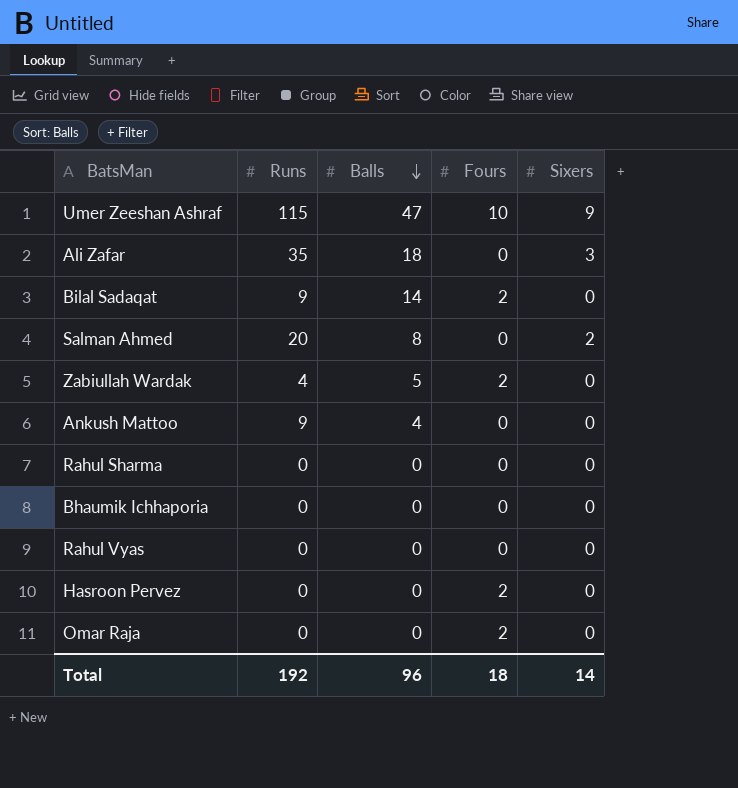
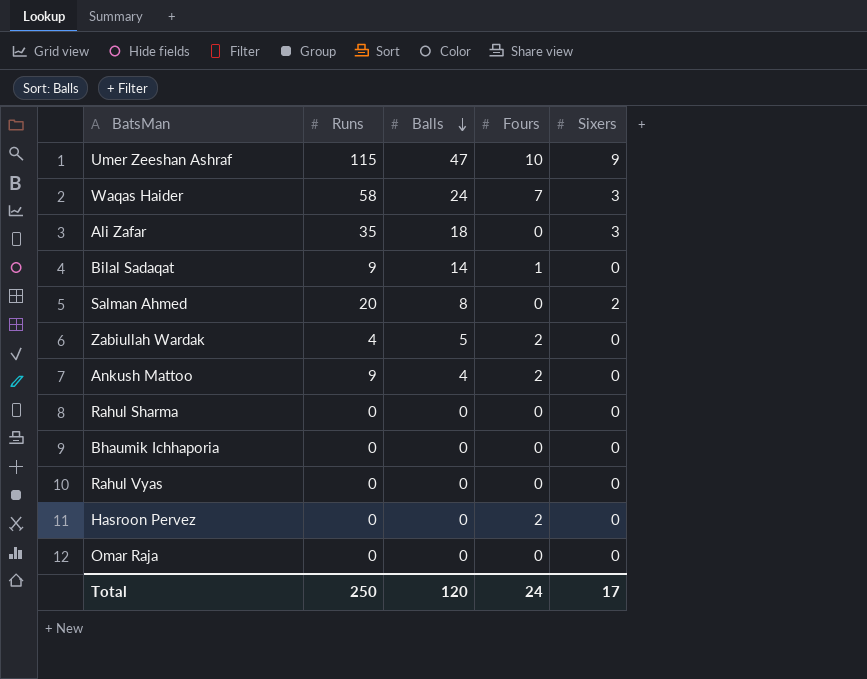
row Waqas Haider: none -> 58 | 24 | 7 | 3
Bilal Sadaqat | Fours: 2 -> 1
Ankush Mattoo | Fours: 0 -> 2
Omar Raja | Fours: 2 -> 0
Total | Runs: 192 -> 250
Total | Balls: 96 -> 120
Total | Fours: 18 -> 24
Total | Sixers: 14 -> 17

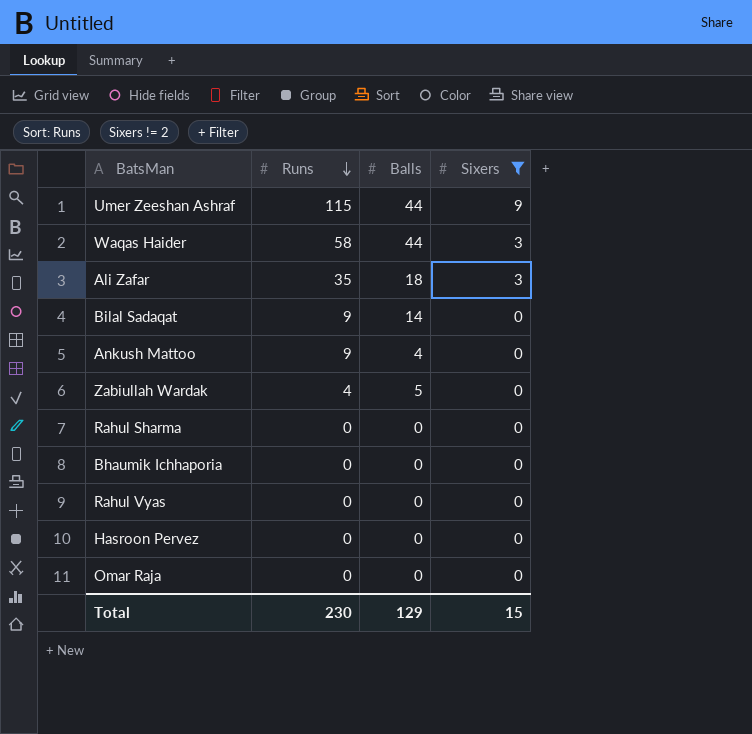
filter: none -> Sixers != 2
row order: Balls descending -> Runs descending
column Fours | position: 4 -> none
Umer Zeeshan Ashraf | Balls: 47 -> 44
Waqas Haider | Balls: 24 -> 44
Total | Runs: 250 -> 230
Total | Balls: 120 -> 129
Total | Sixers: 17 -> 15

